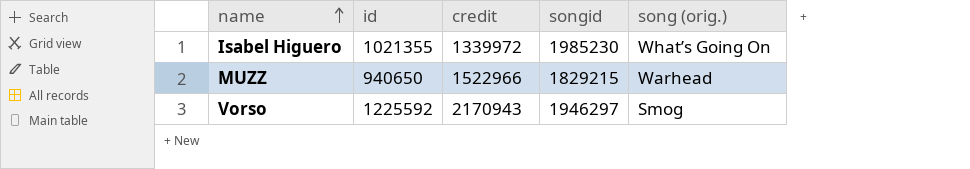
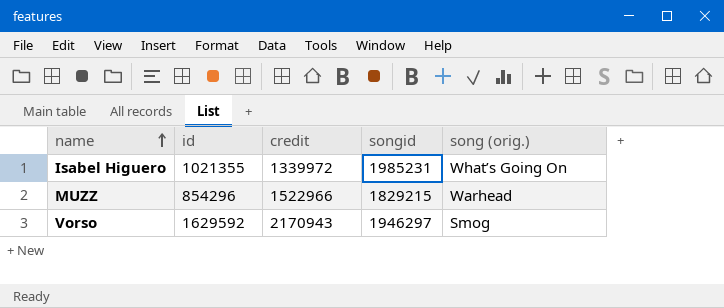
Isabel Higuero | songid: 1985230 -> 1985231
MUZZ | id: 940650 -> 854296
Vorso | id: 1225592 -> 1629592

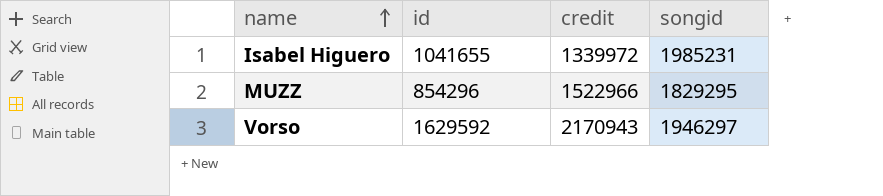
column song (orig.) | position: 5 -> none
Isabel Higuero | id: 1021355 -> 1041655
MUZZ | songid: 1829215 -> 1829295

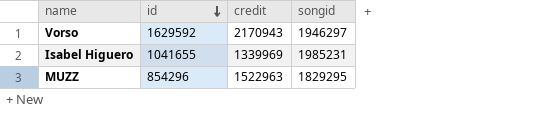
row order: name ascending -> id descending
Isabel Higuero | credit: 1339972 -> 1339969
MUZZ | credit: 1522966 -> 1522963

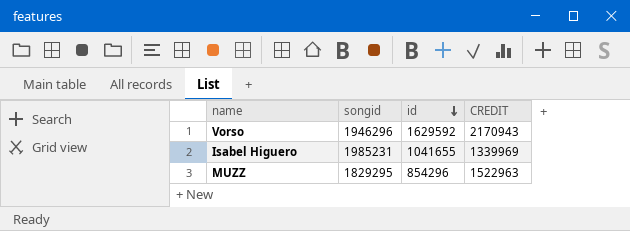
column songid | position: 4 -> 2
column name: credit -> CREDIT
Vorso | songid: 1946297 -> 1946296

